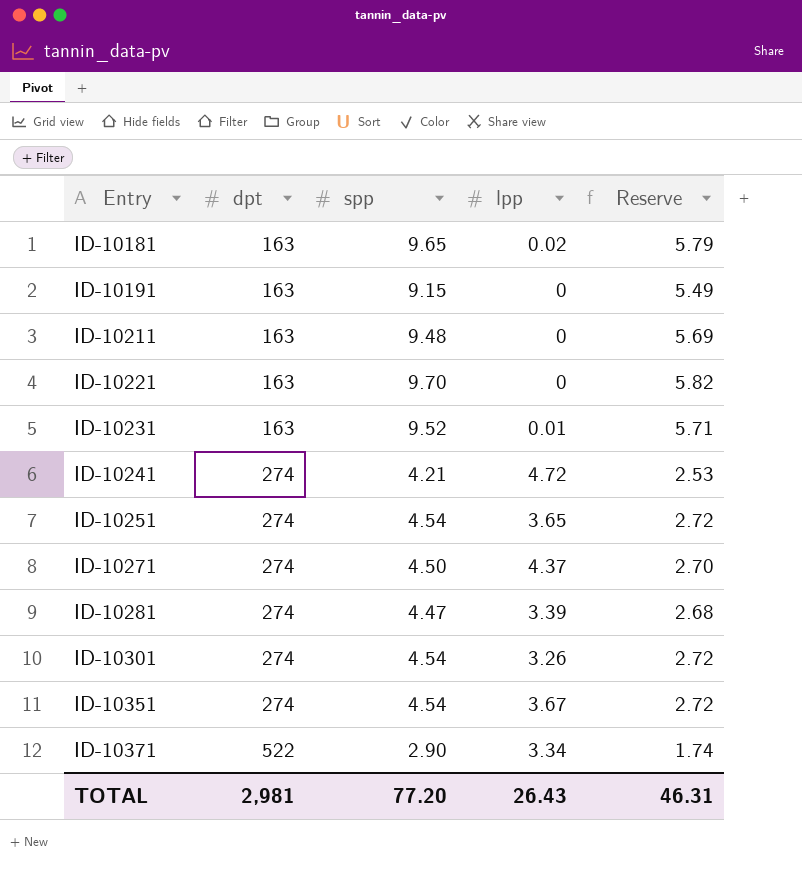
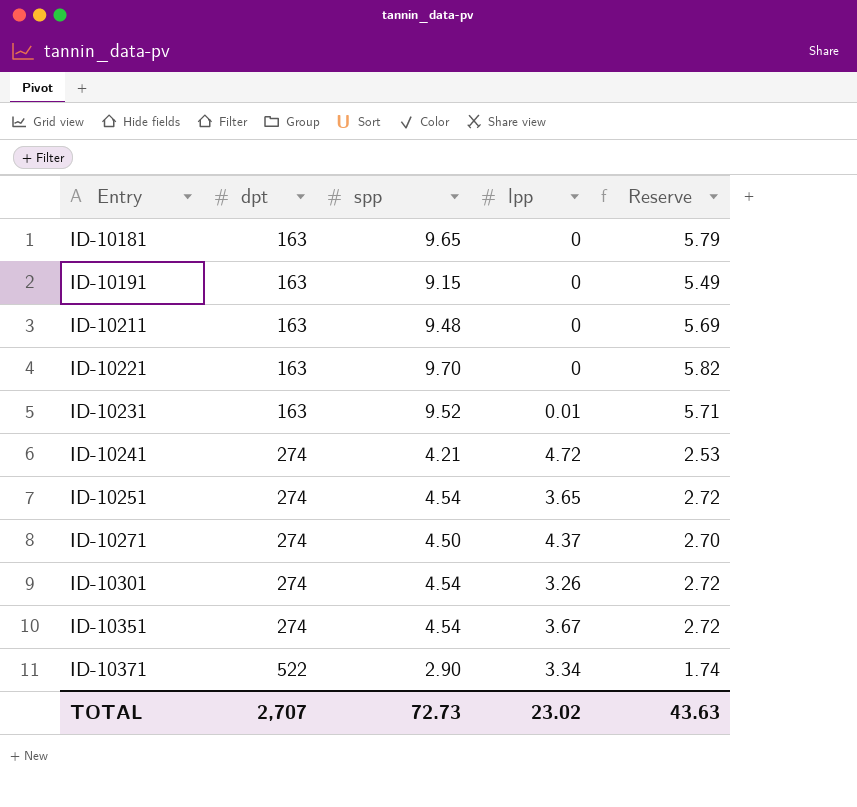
row ID-10281: 274 | 4.47 | 3.39 | 2.68 -> none
ID-10181 | lpp: 0.02 -> 0
TOTAL | dpt: 2,981 -> 2,707
TOTAL | spp: 77.20 -> 72.73
TOTAL | lpp: 26.43 -> 23.02
TOTAL | Reserve: 46.31 -> 43.63

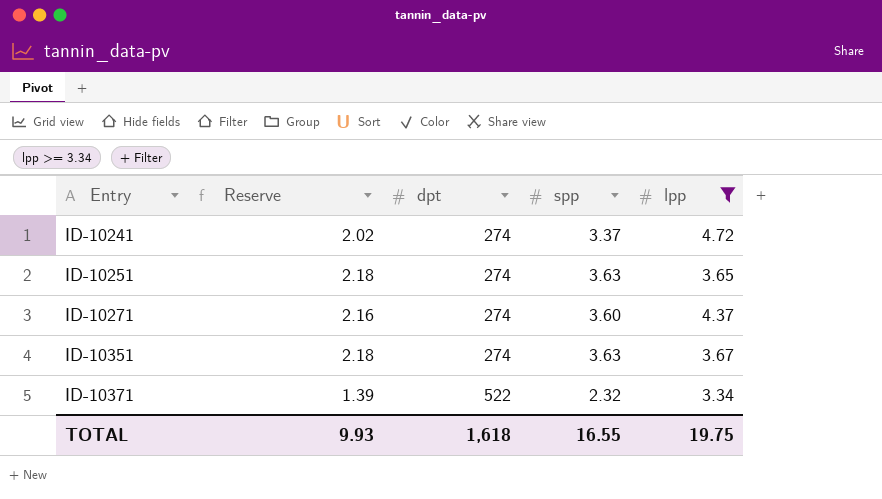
filter: none -> lpp >= 3.34
column Reserve | position: 5 -> 2
ID-10241 | Reserve: 2.53 -> 2.02
ID-10241 | spp: 4.21 -> 3.37
ID-10251 | Reserve: 2.72 -> 2.18
ID-10251 | spp: 4.54 -> 3.63
ID-10271 | Reserve: 2.70 -> 2.16
ID-10271 | spp: 4.50 -> 3.60
ID-10351 | Reserve: 2.72 -> 2.18
ID-10351 | spp: 4.54 -> 3.63
ID-10371 | Reserve: 1.74 -> 1.39
ID-10371 | spp: 2.90 -> 2.32
TOTAL | Reserve: 43.63 -> 9.93
TOTAL | dpt: 2,707 -> 1,618
TOTAL | spp: 72.73 -> 16.55
TOTAL | lpp: 23.02 -> 19.75

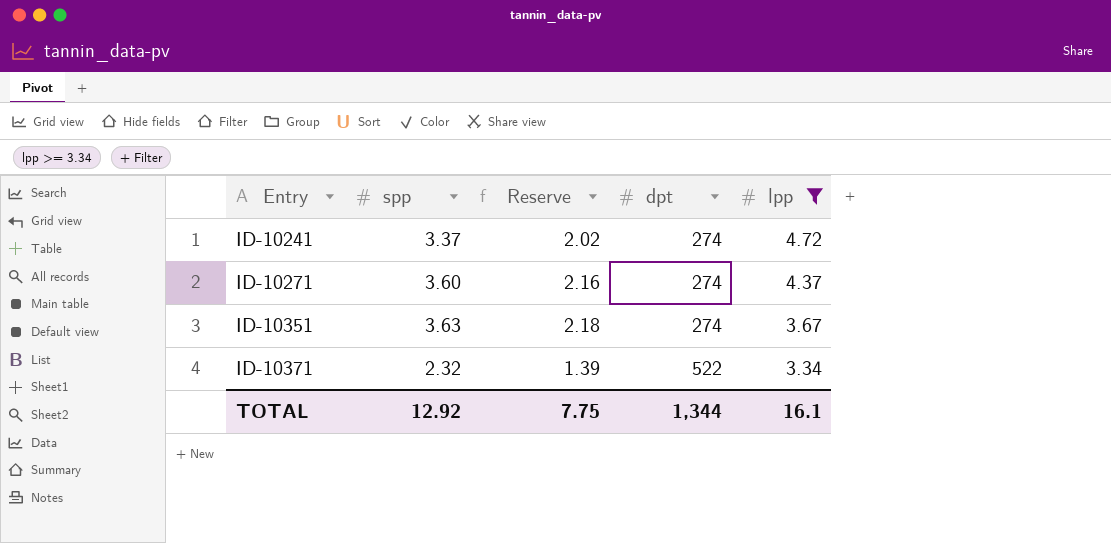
column spp | position: 4 -> 2
row ID-10251: 2.18 | 274 | 3.63 | 3.65 -> none
TOTAL | spp: 16.55 -> 12.92
TOTAL | Reserve: 9.93 -> 7.75
TOTAL | dpt: 1,618 -> 1,344
TOTAL | lpp: 19.75 -> 16.1

